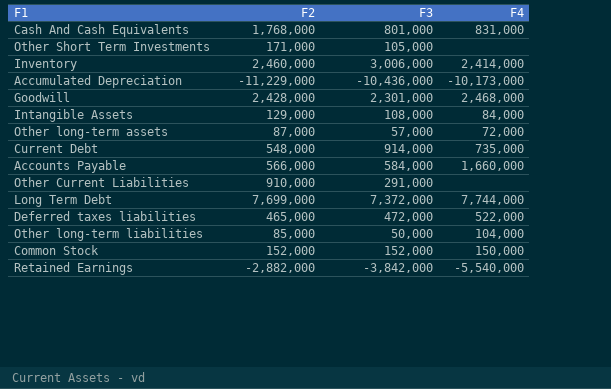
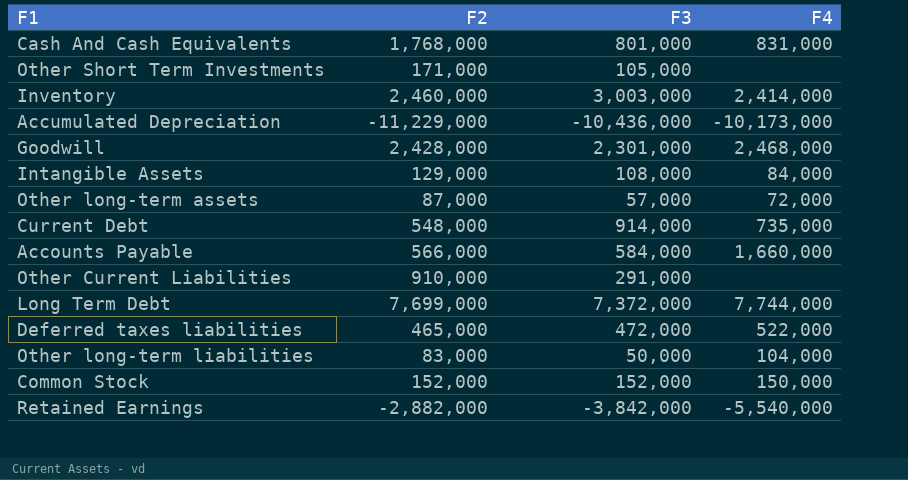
Inventory | F3: 3,006,000 -> 3,003,000
Other long-term liabilities | F2: 85,000 -> 83,000

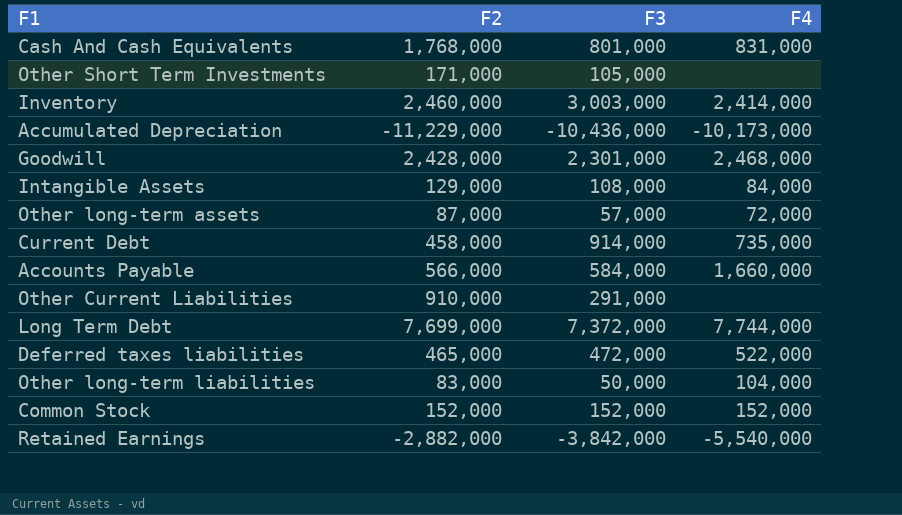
Current Debt | F2: 548,000 -> 458,000
Common Stock | F4: 150,000 -> 152,000

